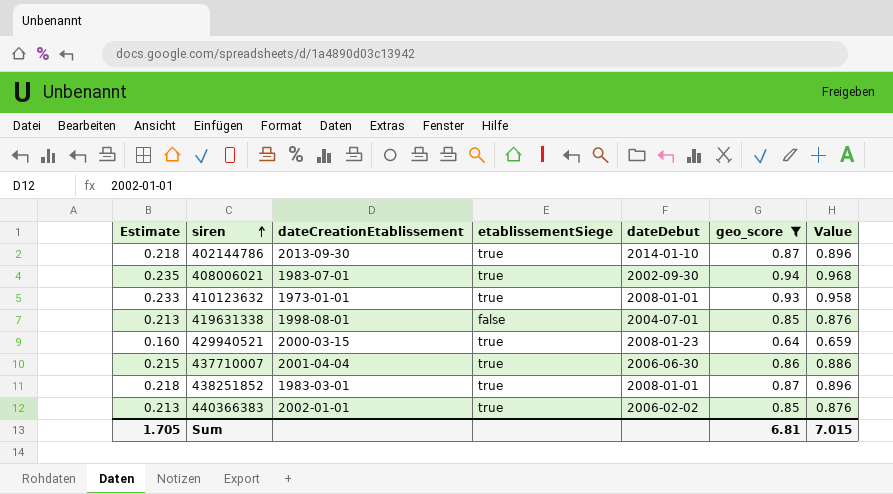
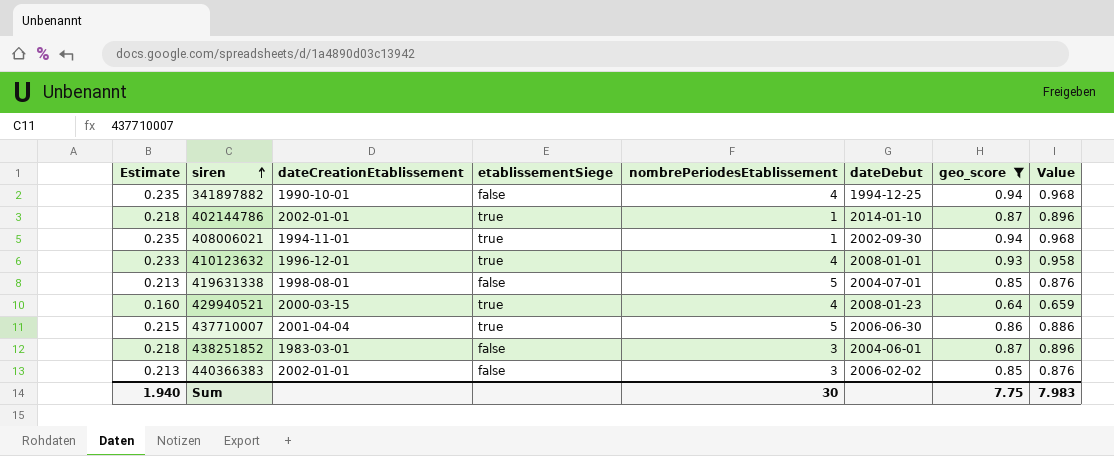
column nombrePeriodesEtablissement | position: none -> 5
row 341897882: none -> 0.235 | 1990-10-01 | false | 4 | 1994-12-25 | 0.94 | 0.968
402144786 | dateCreationEtablissement: 2013-09-30 -> 2002-01-01
408006021 | dateCreationEtablissement: 1983-07-01 -> 1994-11-01
410123632 | dateCreationEtablissement: 1973-01-01 -> 1996-12-01
438251852 | etablissementSiege: true -> false
438251852 | dateDebut: 2008-01-01 -> 2004-06-01
440366383 | etablissementSiege: true -> false
Sum | Estimate: 1.705 -> 1.940
Sum | geo_score: 6.81 -> 7.75
Sum | Value: 7.015 -> 7.983

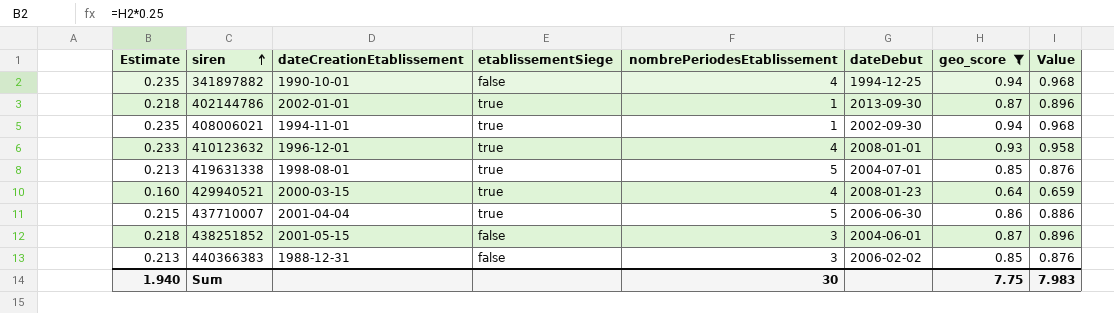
402144786 | dateDebut: 2014-01-10 -> 2013-09-30
419631338 | etablissementSiege: false -> true
438251852 | dateCreationEtablissement: 1983-03-01 -> 2001-05-15
440366383 | dateCreationEtablissement: 2002-01-01 -> 1988-12-31

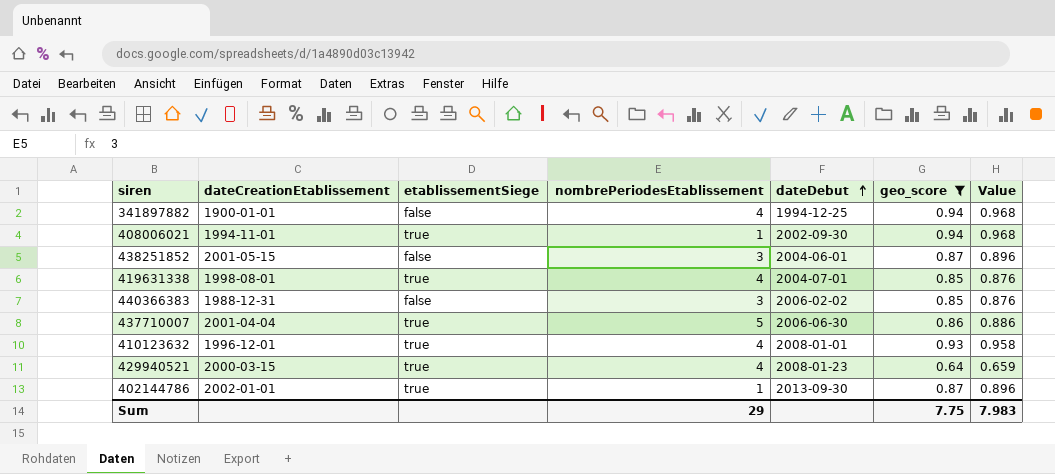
row order: siren ascending -> dateDebut ascending
column Estimate | formula: [geo_score] * 0.25 -> none
341897882 | dateCreationEtablissement: 1990-10-01 -> 1900-01-01
419631338 | nombrePeriodesEtablissement: 5 -> 4
Sum | nombrePeriodesEtablissement: 30 -> 29

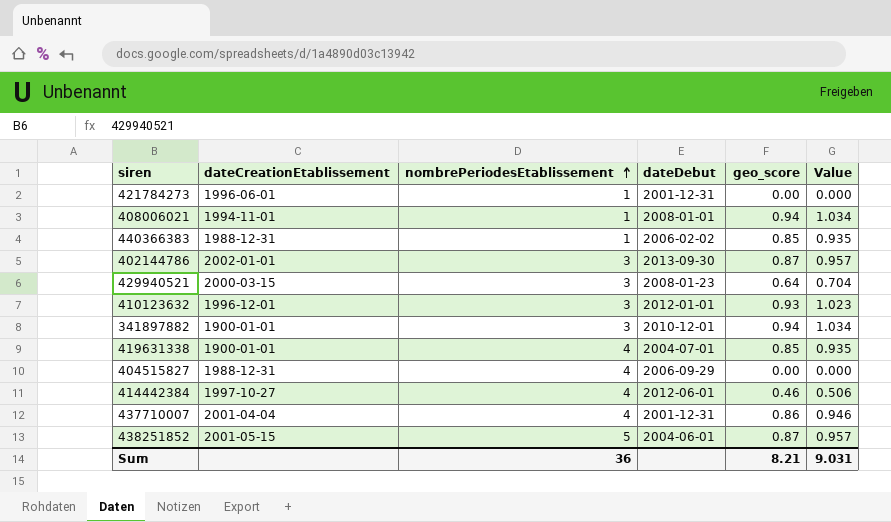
filter: geo_score >= 0.64 -> none
row order: dateDebut ascending -> nombrePeriodesEtablissement ascending
column etablissementSiege | position: 3 -> none
column Value | formula: [geo_score] * 1.03 -> [geo_score] * 1.1
408006021 | dateDebut: 2002-09-30 -> 2008-01-01
440366383 | nombrePeriodesEtablissement: 3 -> 1
402144786 | nombrePeriodesEtablissement: 1 -> 3
429940521 | nombrePeriodesEtablissement: 4 -> 3
410123632 | nombrePeriodesEtablissement: 4 -> 3
410123632 | dateDebut: 2008-01-01 -> 2012-01-01
341897882 | nombrePeriodesEtablissement: 4 -> 3
341897882 | dateDebut: 1994-12-25 -> 2010-12-01
419631338 | dateCreationEtablissement: 1998-08-01 -> 1900-01-01
437710007 | nombrePeriodesEtablissement: 5 -> 4
437710007 | dateDebut: 2006-06-30 -> 2001-12-31
438251852 | nombrePeriodesEtablissement: 3 -> 5
Sum | nombrePeriodesEtablissement: 29 -> 36
Sum | geo_score: 7.75 -> 8.21
Sum | Value: 7.983 -> 9.031

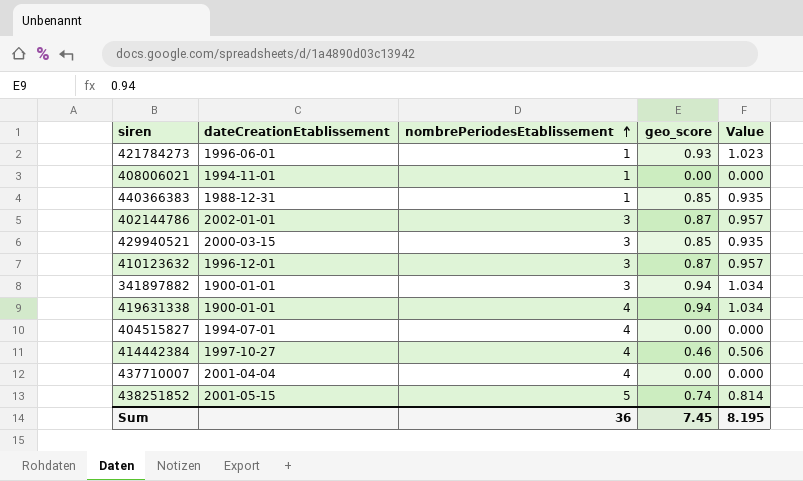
column dateDebut | position: 4 -> none
421784273 | geo_score: 0.00 -> 0.93
421784273 | Value: 0.000 -> 1.023
408006021 | geo_score: 0.94 -> 0.00
408006021 | Value: 1.034 -> 0.000
429940521 | geo_score: 0.64 -> 0.85
429940521 | Value: 0.704 -> 0.935
410123632 | geo_score: 0.93 -> 0.87
410123632 | Value: 1.023 -> 0.957
419631338 | geo_score: 0.85 -> 0.94
419631338 | Value: 0.935 -> 1.034
404515827 | dateCreationEtablissement: 1988-12-31 -> 1994-07-01
437710007 | geo_score: 0.86 -> 0.00
437710007 | Value: 0.946 -> 0.000
438251852 | geo_score: 0.87 -> 0.74
438251852 | Value: 0.957 -> 0.814
Sum | geo_score: 8.21 -> 7.45
Sum | Value: 9.031 -> 8.195

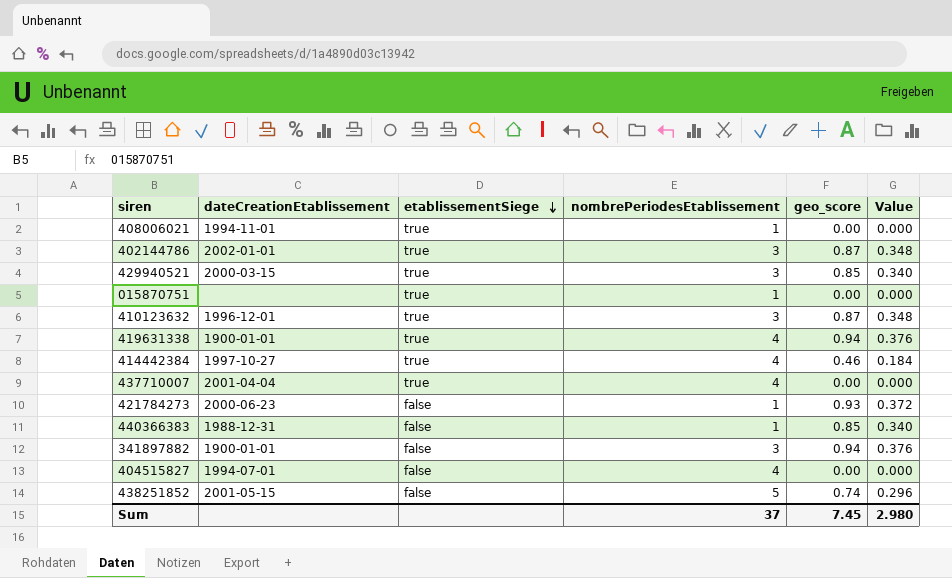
row order: nombrePeriodesEtablissement ascending -> etablissementSiege descending
column etablissementSiege | position: none -> 3
column Value | formula: [geo_score] * 1.1 -> [geo_score] * 0.4
row 015870751: none -> none | true | 1 | 0.00 | 0.000
421784273 | dateCreationEtablissement: 1996-06-01 -> 2000-06-23
Sum | nombrePeriodesEtablissement: 36 -> 37
Sum | Value: 8.195 -> 2.980

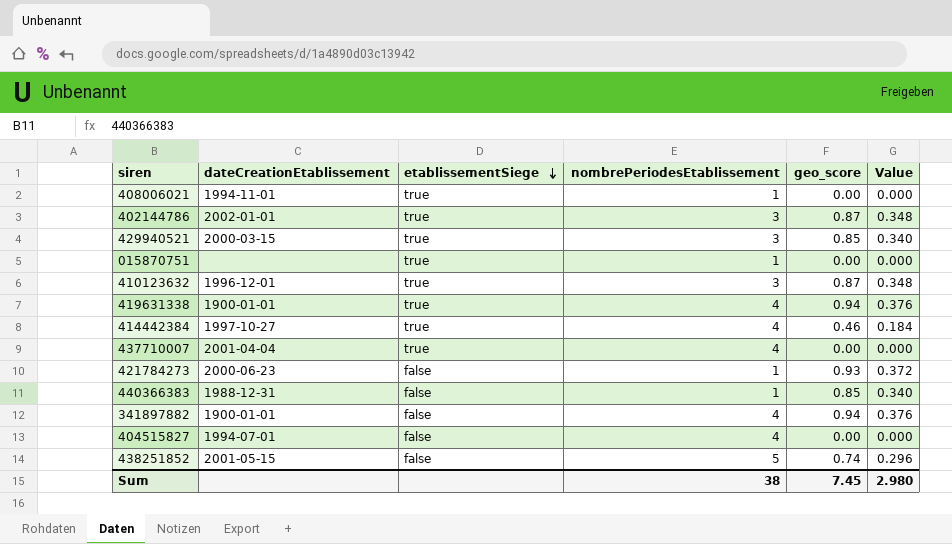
341897882 | nombrePeriodesEtablissement: 3 -> 4
Sum | nombrePeriodesEtablissement: 37 -> 38

